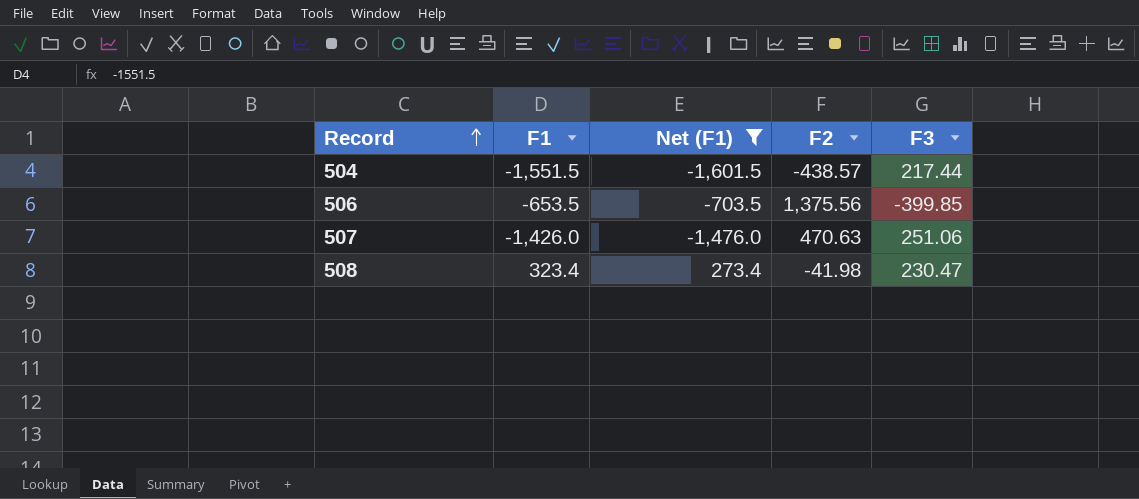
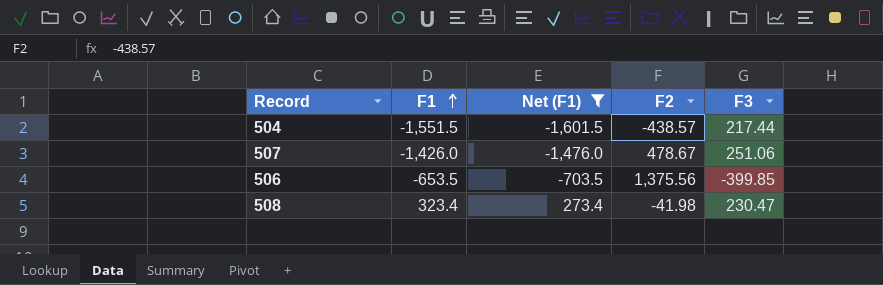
row order: Record ascending -> F1 ascending
507 | F2: 470.63 -> 478.67

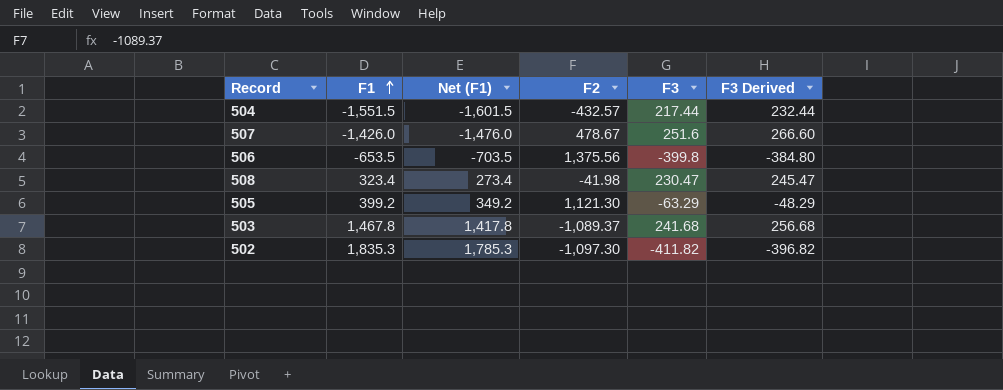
filter: Net (F1) <= 273.4 -> none
column F3 Derived | formula: none -> [F3] + 15
504 | F2: -438.57 -> -432.57
507 | F3: 251.06 -> 251.6
506 | F3: -399.85 -> -399.8

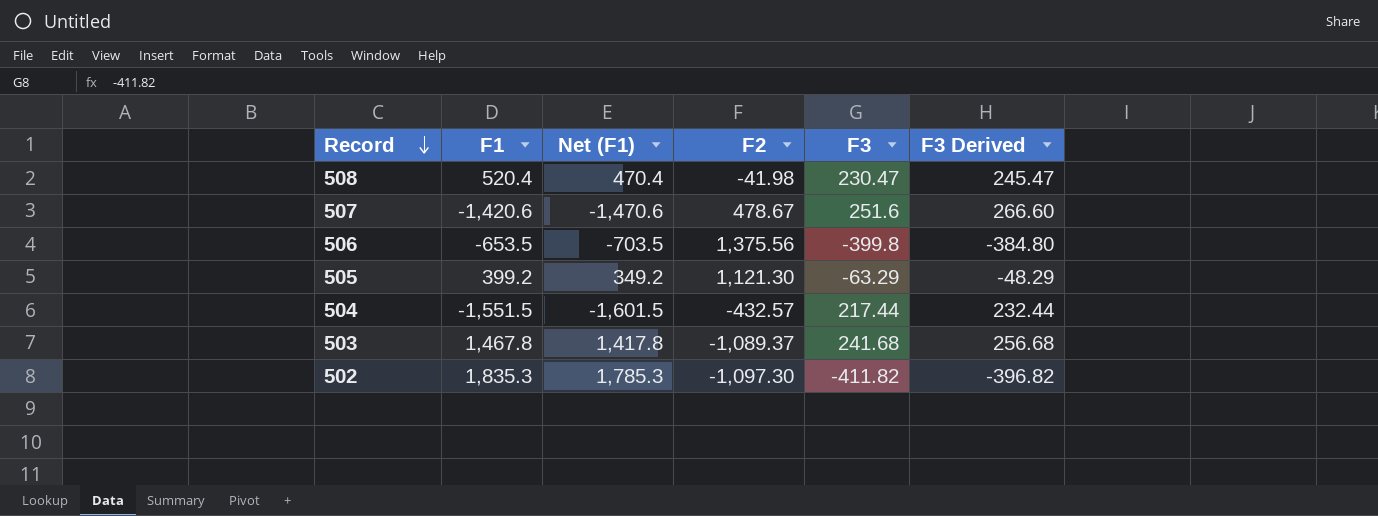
row order: F1 ascending -> Record descending
508 | F1: 323.4 -> 520.4
508 | Net (F1): 273.4 -> 470.4
507 | F1: -1,426.0 -> -1,420.6
507 | Net (F1): -1,476.0 -> -1,470.6

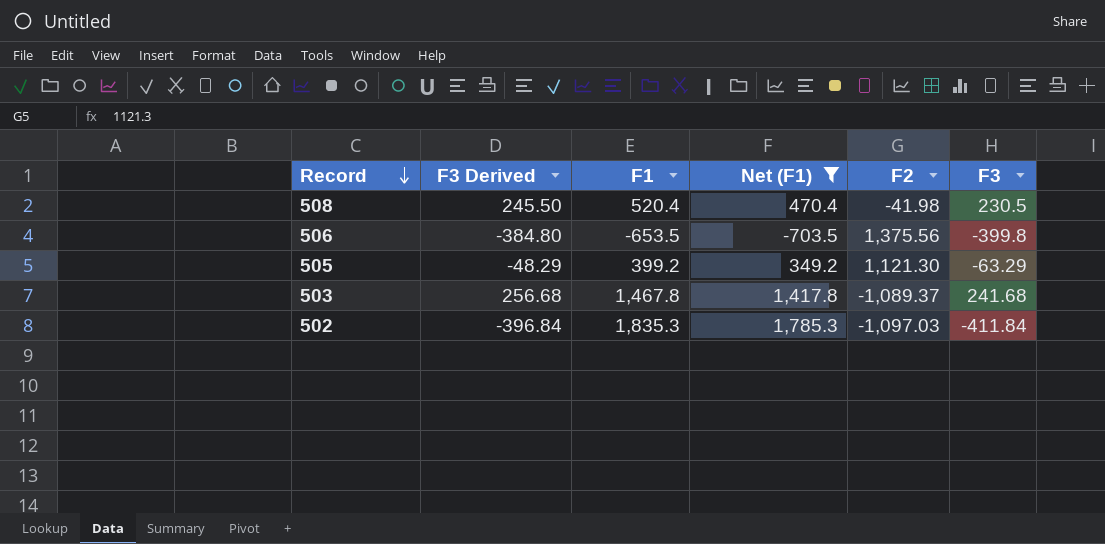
filter: none -> Net (F1) >= -703.5
column F3 Derived | position: 6 -> 2
508 | F3 Derived: 245.47 -> 245.50
508 | F3: 230.47 -> 230.5
502 | F3 Derived: -396.82 -> -396.84
502 | F2: -1,097.30 -> -1,097.03
502 | F3: -411.82 -> -411.84

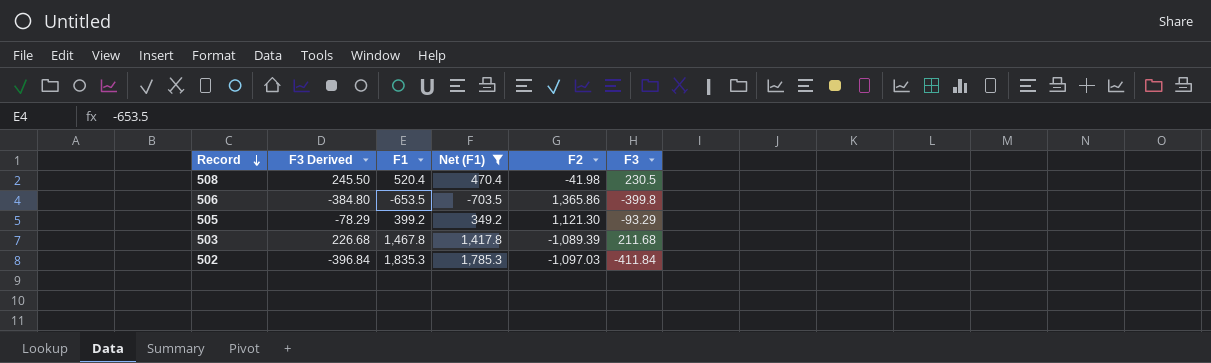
506 | F2: 1,375.56 -> 1,365.86
505 | F3 Derived: -48.29 -> -78.29
505 | F3: -63.29 -> -93.29
503 | F3 Derived: 256.68 -> 226.68
503 | F2: -1,089.37 -> -1,089.39
503 | F3: 241.68 -> 211.68

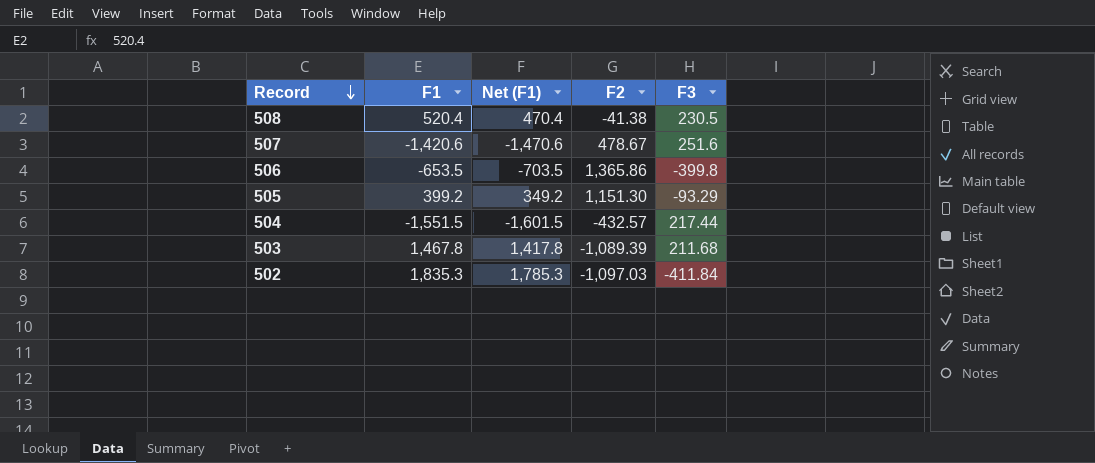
filter: Net (F1) >= -703.5 -> none
column F3 Derived | formula: [F3] + 15 -> none
508 | F2: -41.98 -> -41.38
505 | F2: 1,121.30 -> 1,151.30

